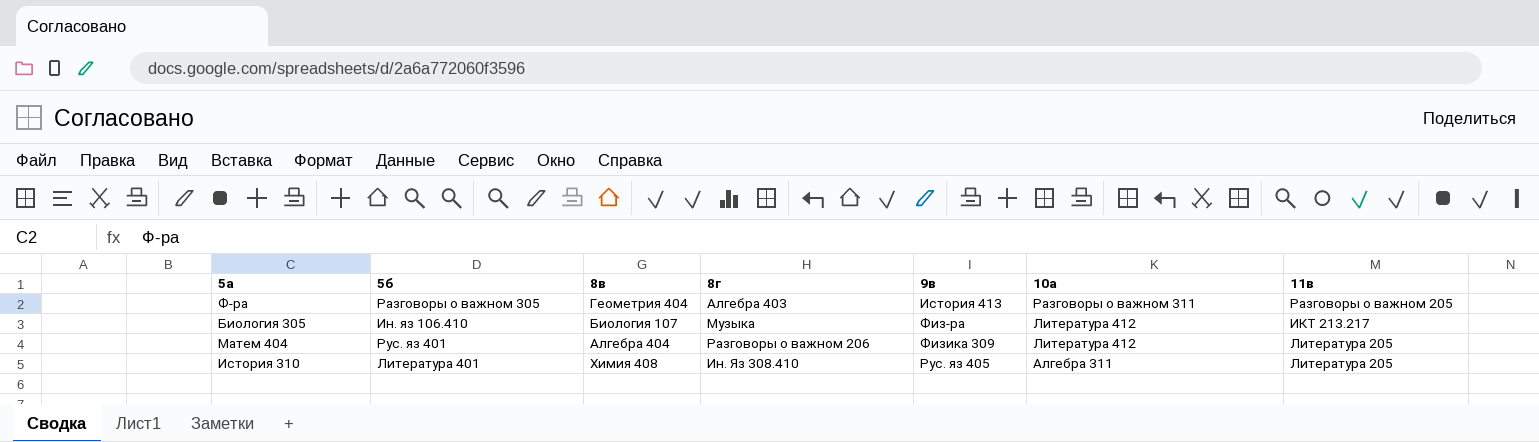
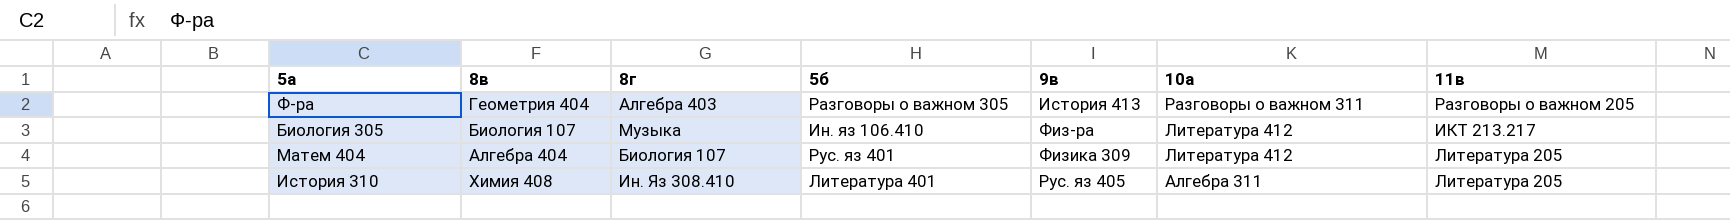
column 5б | position: 2 -> 4
Матем 404 | 8г: Разговоры о важном 206 -> Биология 107

